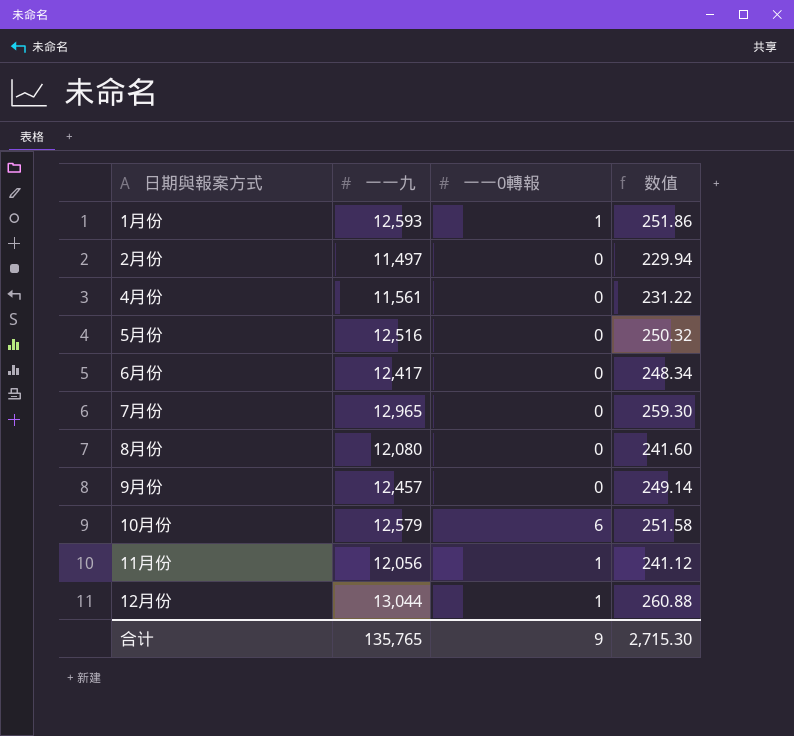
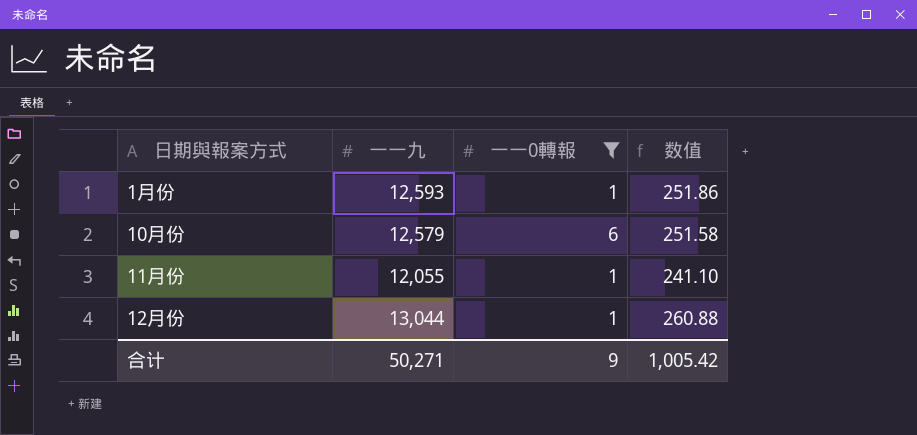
filter: none -> 一一0轉報 != 0
11月份 | 一一九: 12,056 -> 12,055
11月份 | 数值: 241.12 -> 241.10
合计 | 一一九: 135,765 -> 50,271
合计 | 数值: 2,715.30 -> 1,005.42

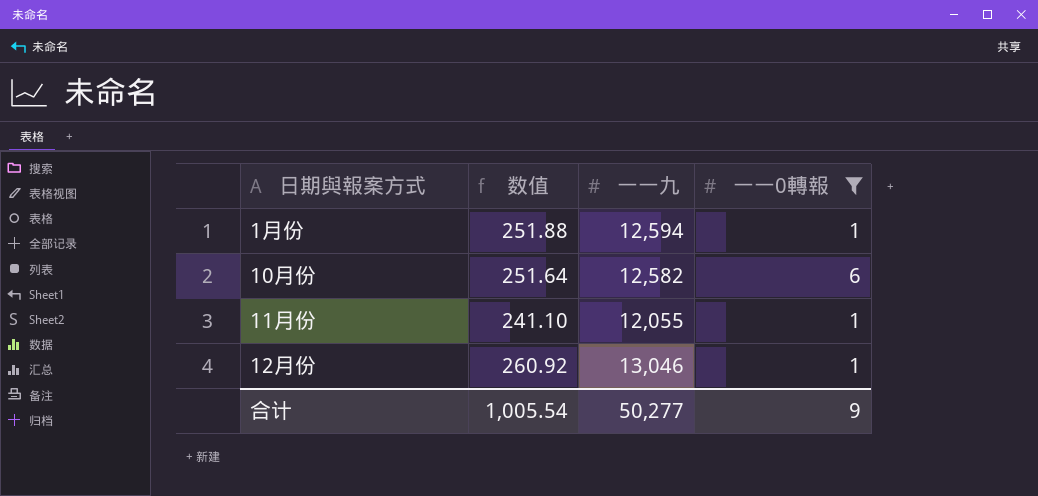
column 数值 | position: 4 -> 2
1月份 | 数值: 251.86 -> 251.88
1月份 | 一一九: 12,593 -> 12,594
10月份 | 数值: 251.58 -> 251.64
10月份 | 一一九: 12,579 -> 12,582
12月份 | 数值: 260.88 -> 260.92
12月份 | 一一九: 13,044 -> 13,046
合计 | 数值: 1,005.42 -> 1,005.54
合计 | 一一九: 50,271 -> 50,277

